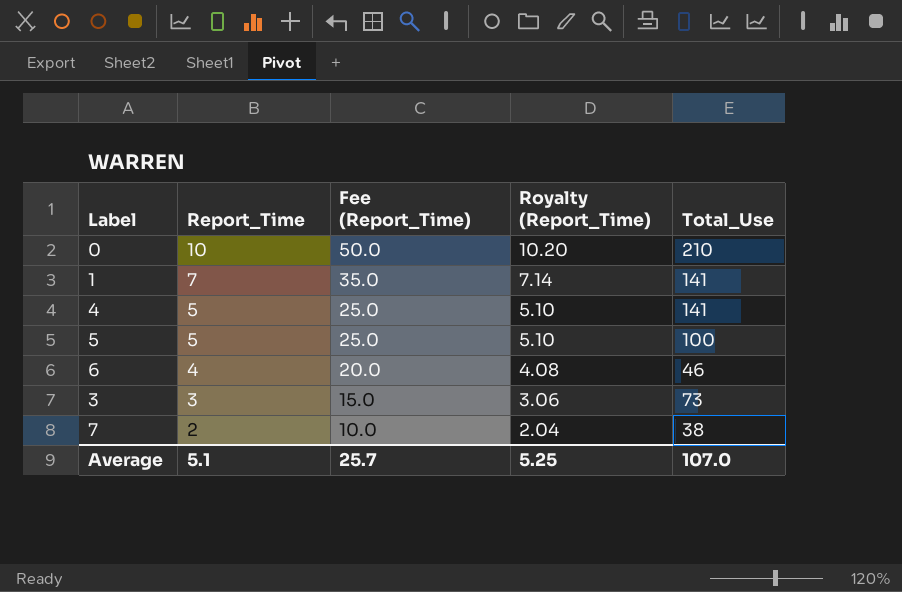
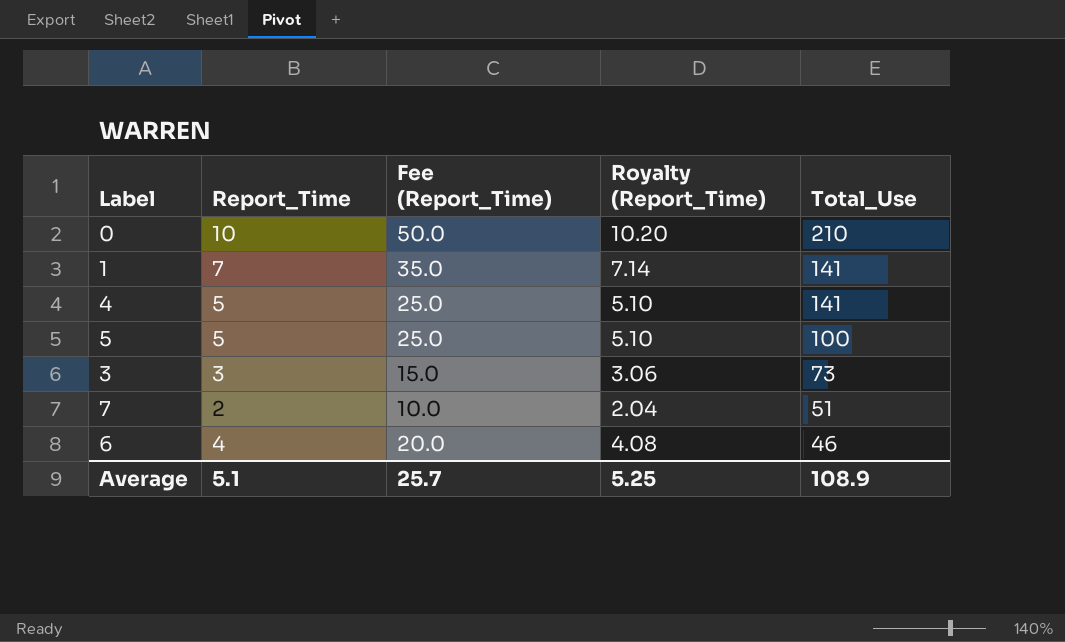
row order: Report_Time descending -> Total_Use descending
7 | Total_Use: 38 -> 51
Average | Total_Use: 107.0 -> 108.9

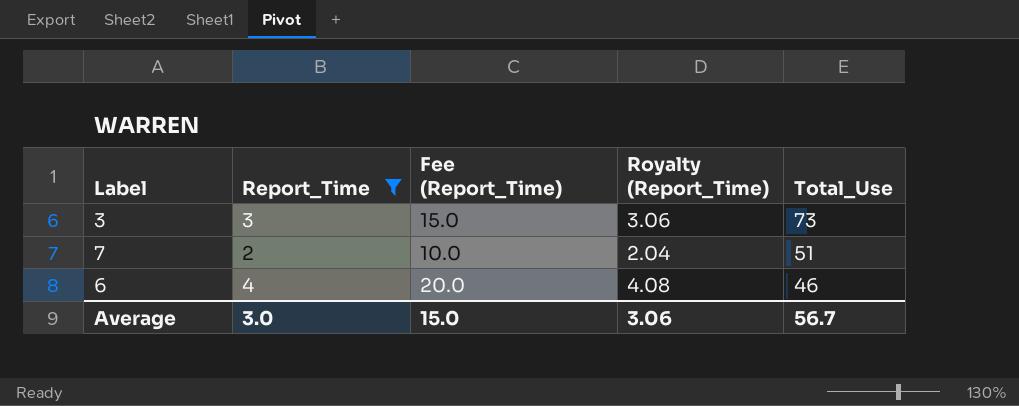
filter: none -> Report_Time <= 4
Average | Report_Time: 5.1 -> 3.0
Average | Fee (Report_Time): 25.7 -> 15.0
Average | Royalty (Report_Time): 5.25 -> 3.06
Average | Total_Use: 108.9 -> 56.7

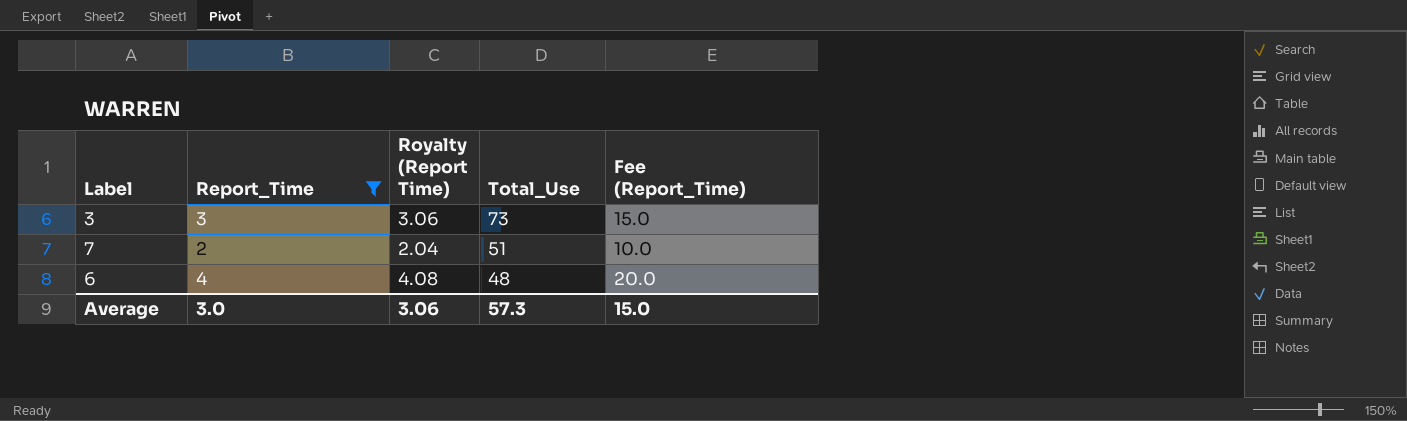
column name: Royalty (Report_Time) -> Royalty (Report Time)
column Fee (Report_Time) | position: 3 -> 5
6 | Total_Use: 46 -> 48
Average | Total_Use: 56.7 -> 57.3

